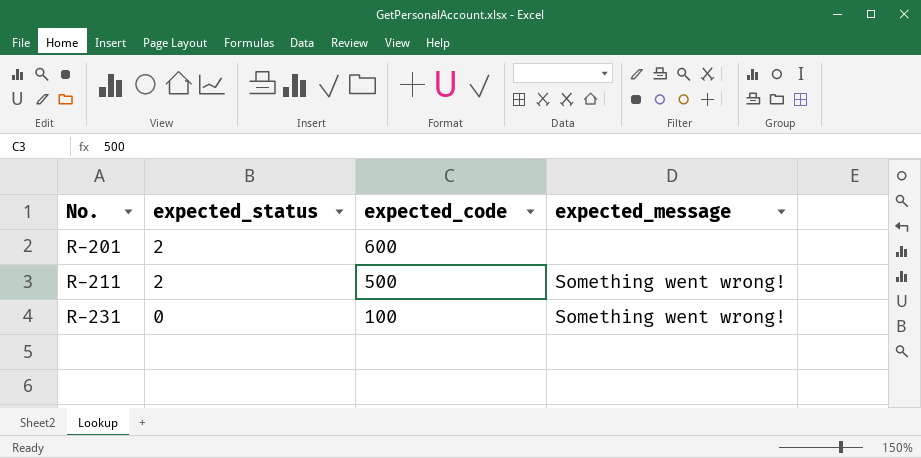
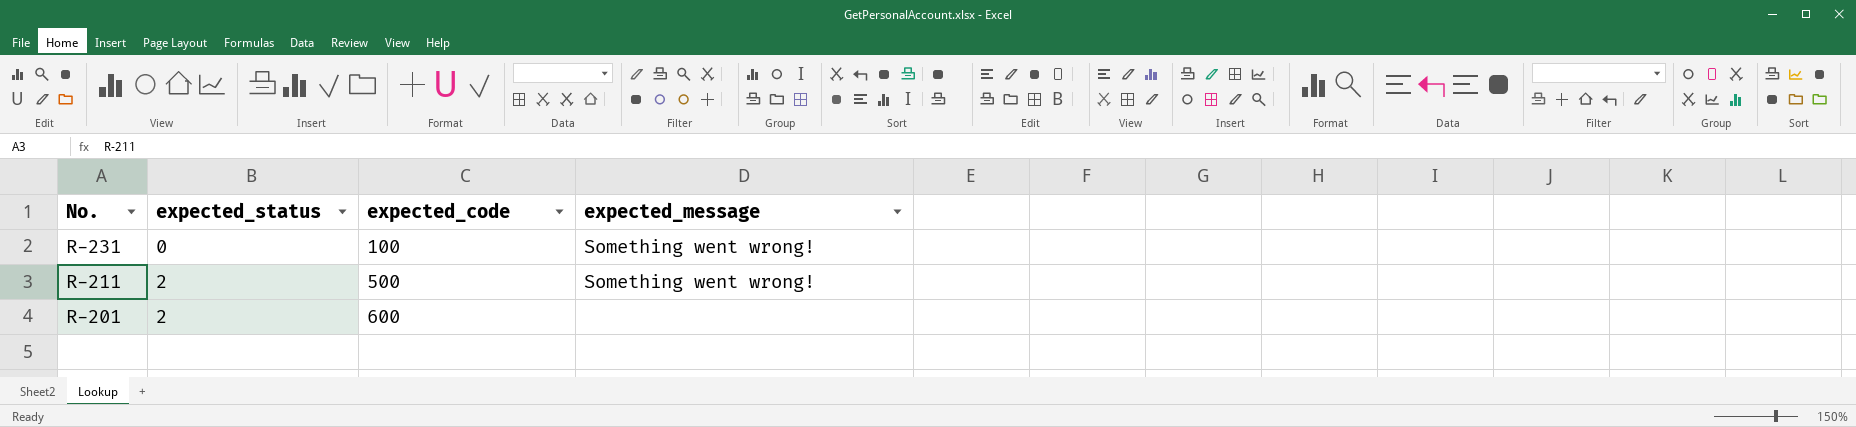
row order: No. ascending -> No. descending

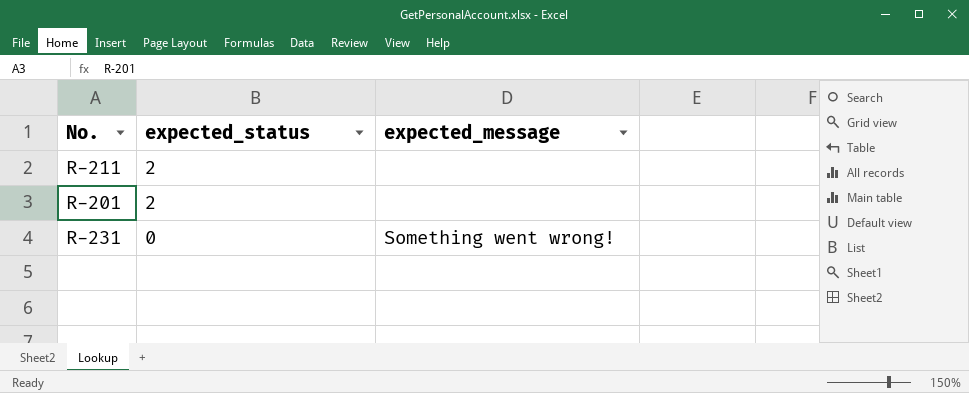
row order: No. descending -> expected_status descending
column expected_code | position: 3 -> none
R-211 | expected_message: Something went wrong! -> none

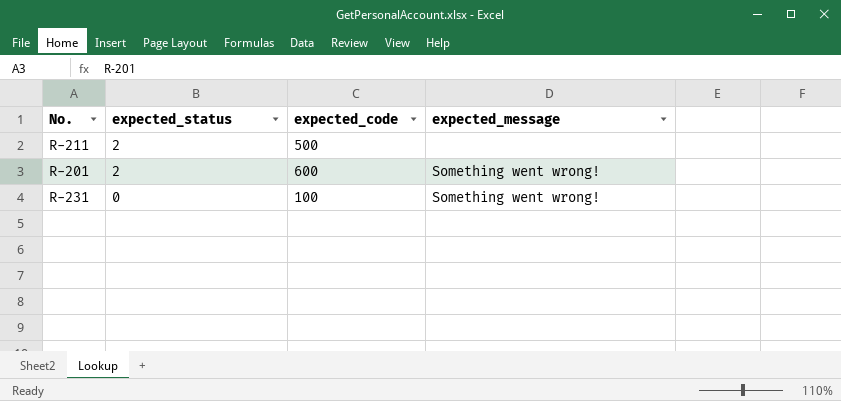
column expected_code | position: none -> 3
R-201 | expected_message: none -> Something went wrong!

